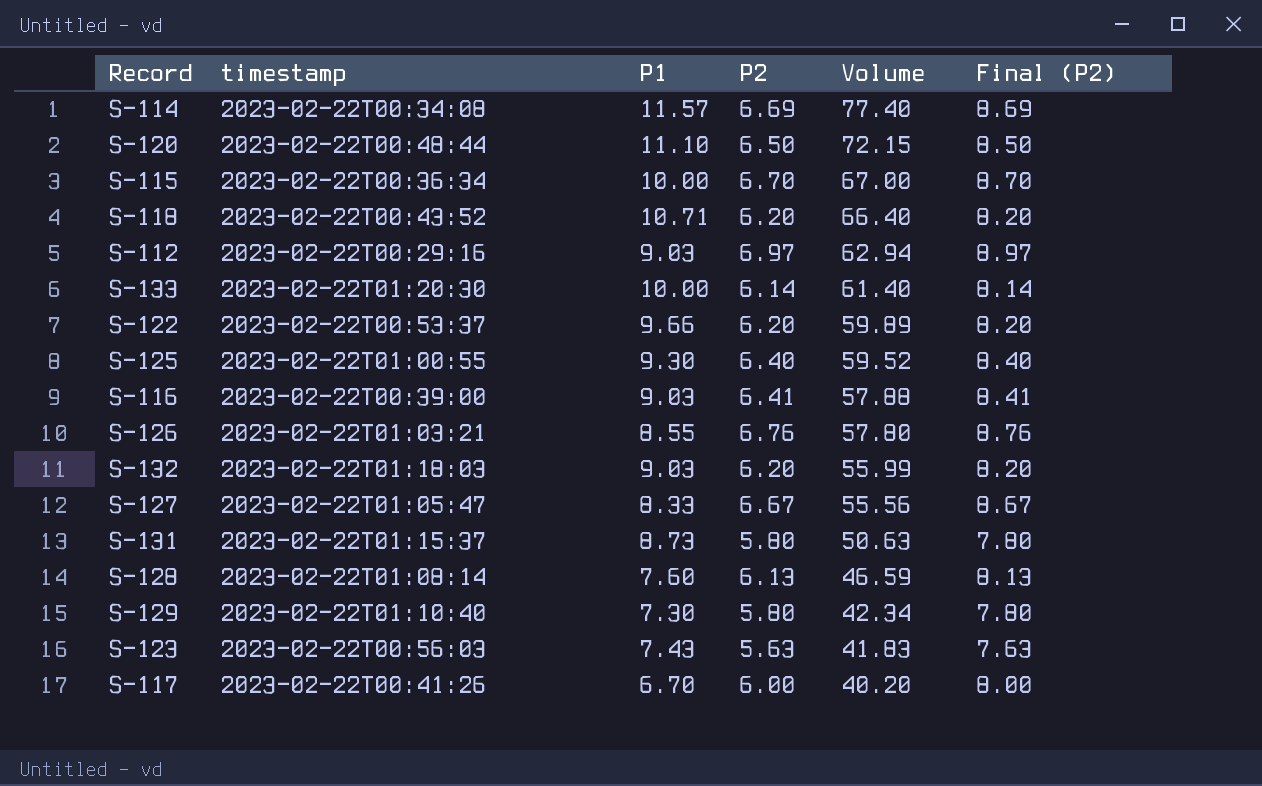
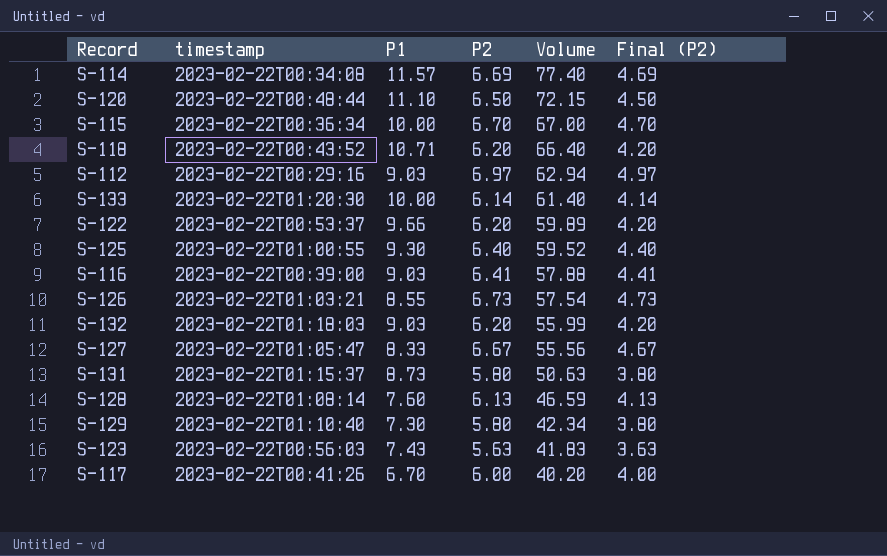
column Final (P2) | formula: [P2] + 2 -> [P2] - 2
S-126 | P2: 6.76 -> 6.73
S-126 | Volume: 57.80 -> 57.54

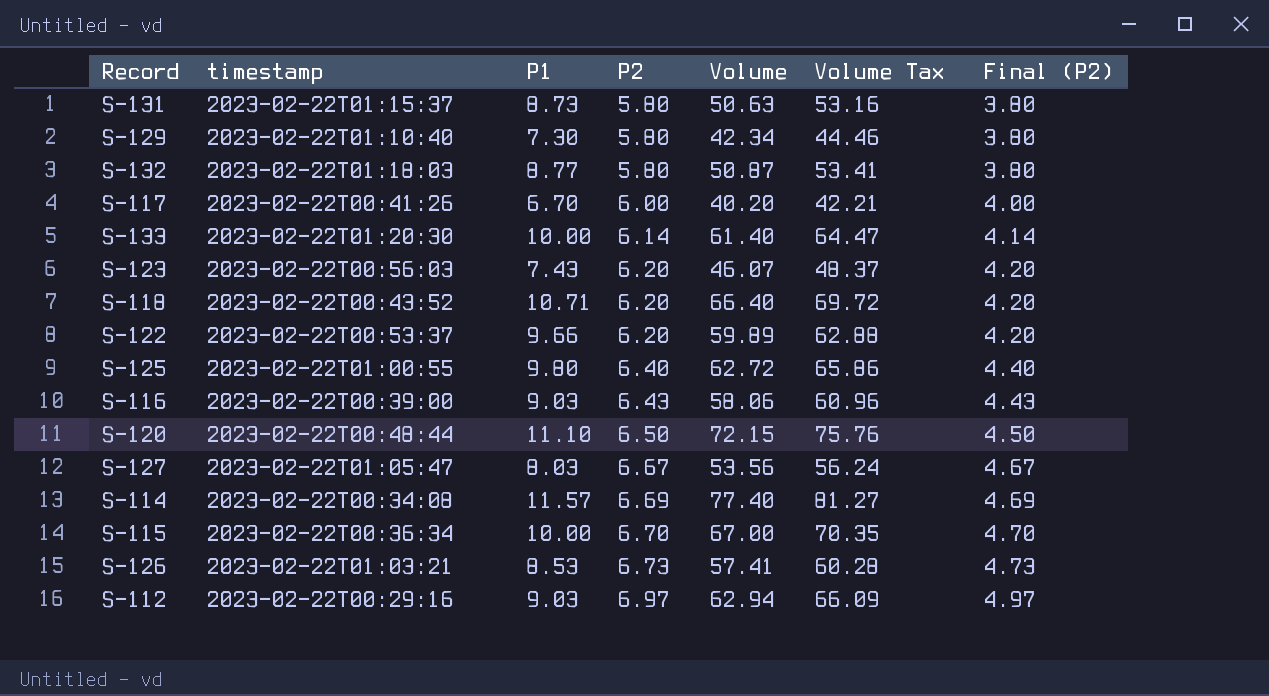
row order: Volume descending -> P2 ascending
column Volume Tax | formula: none -> [Volume] * 1.05
row S-128: 2023-02-22T01:08:14 | 7.60 | 6.13 | 46.59 | 4.13 -> none
S-132 | P1: 9.03 -> 8.77
S-132 | P2: 6.20 -> 5.80
S-132 | Volume: 55.99 -> 50.87
S-132 | Final (P2): 4.20 -> 3.80
S-123 | P2: 5.63 -> 6.20
S-123 | Volume: 41.83 -> 46.07
S-123 | Final (P2): 3.63 -> 4.20
S-125 | P1: 9.30 -> 9.80
S-125 | Volume: 59.52 -> 62.72
S-116 | P2: 6.41 -> 6.43
S-116 | Volume: 57.88 -> 58.06
S-116 | Final (P2): 4.41 -> 4.43
S-127 | P1: 8.33 -> 8.03
S-127 | Volume: 55.56 -> 53.56
S-126 | P1: 8.55 -> 8.53
S-126 | Volume: 57.54 -> 57.41

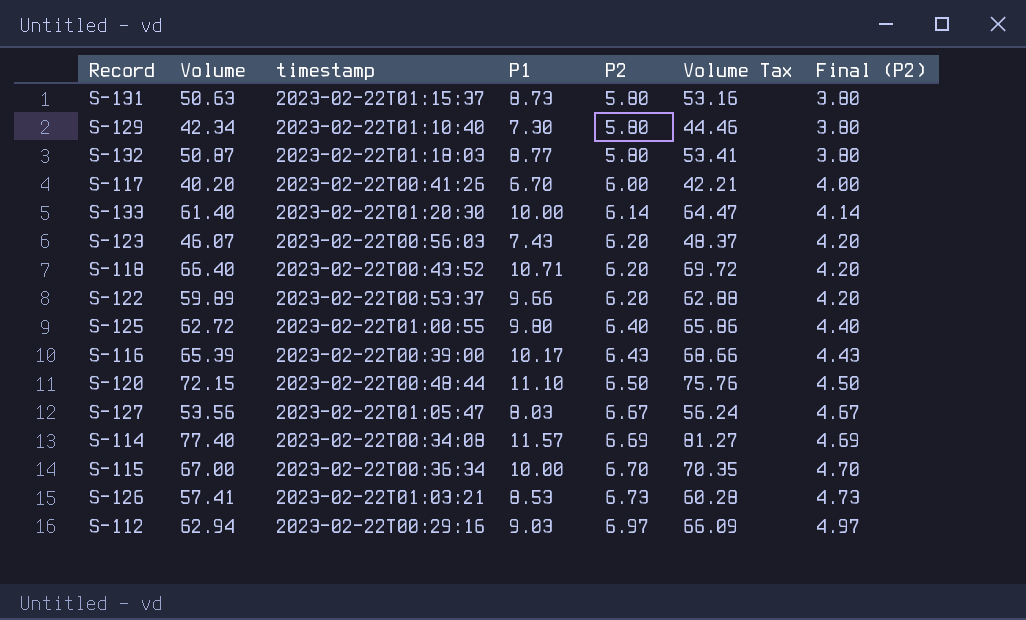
column Volume | position: 5 -> 2
S-116 | Volume: 58.06 -> 65.39
S-116 | P1: 9.03 -> 10.17
S-116 | Volume Tax: 60.96 -> 68.66

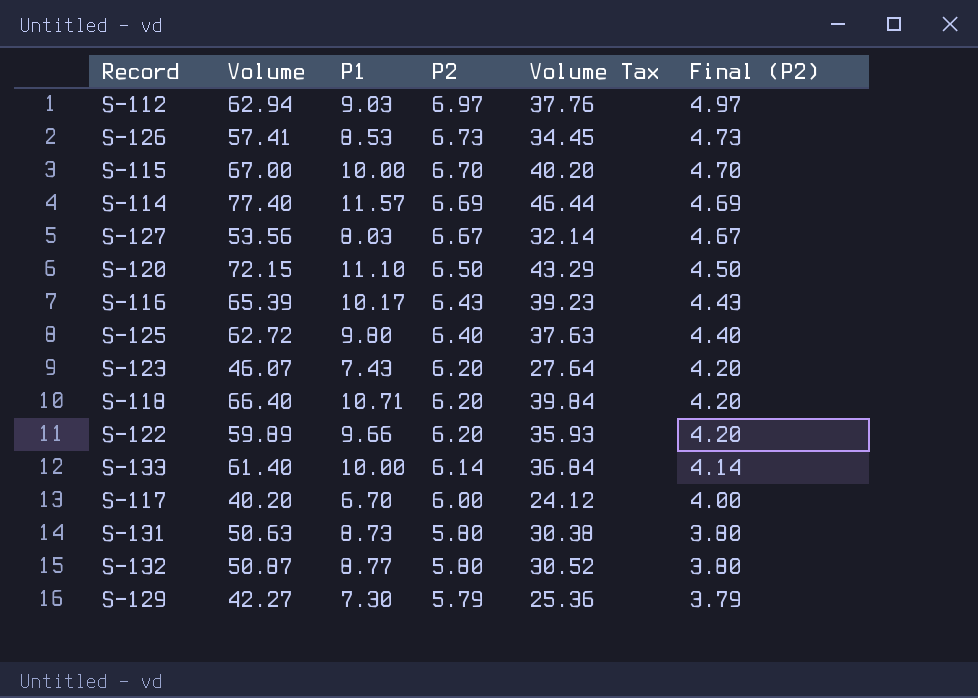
row order: P2 ascending -> P2 descending
column timestamp | position: 3 -> none
column Volume Tax | formula: [Volume] * 1.05 -> [Volume] * 0.6
S-129 | Volume: 42.34 -> 42.27
S-129 | P2: 5.80 -> 5.79
S-129 | Final (P2): 3.80 -> 3.79

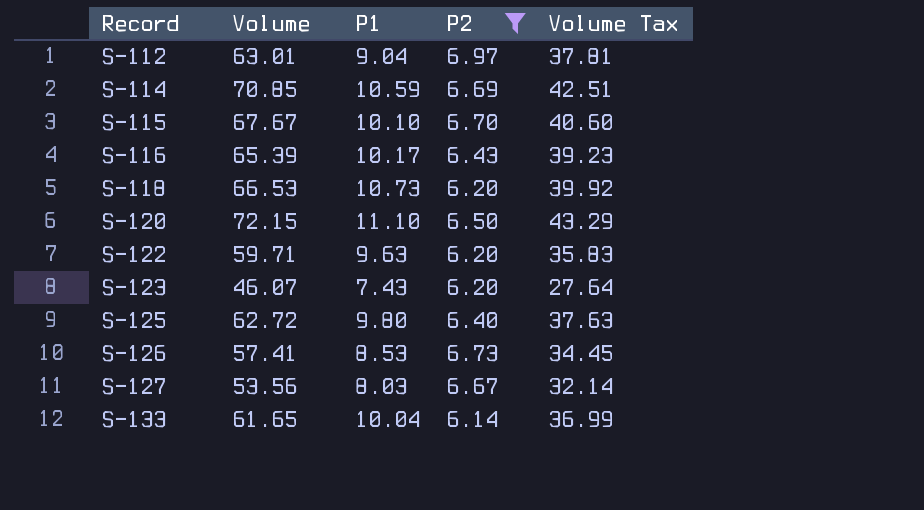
filter: none -> P2 >= 6.14
row order: P2 descending -> Record ascending
column Final (P2) | formula: [P2] - 2 -> none
S-112 | Volume: 62.94 -> 63.01
S-112 | P1: 9.03 -> 9.04
S-112 | Volume Tax: 37.76 -> 37.81
S-114 | Volume: 77.40 -> 70.85
S-114 | P1: 11.57 -> 10.59
S-114 | Volume Tax: 46.44 -> 42.51
S-115 | Volume: 67.00 -> 67.67
S-115 | P1: 10.00 -> 10.10
S-115 | Volume Tax: 40.20 -> 40.60
S-118 | Volume: 66.40 -> 66.53
S-118 | P1: 10.71 -> 10.73
S-118 | Volume Tax: 39.84 -> 39.92
S-122 | Volume: 59.89 -> 59.71
S-122 | P1: 9.66 -> 9.63
S-122 | Volume Tax: 35.93 -> 35.83
S-133 | Volume: 61.40 -> 61.65
S-133 | P1: 10.00 -> 10.04
S-133 | Volume Tax: 36.84 -> 36.99

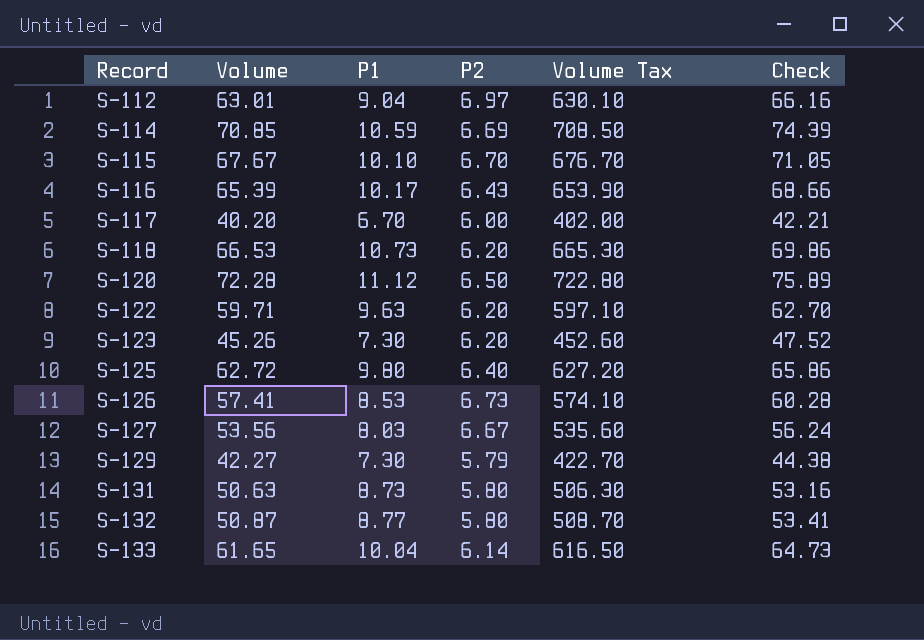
filter: P2 >= 6.14 -> none
column Volume Tax | formula: [Volume] * 0.6 -> [Volume] * 10
column Check | formula: none -> [Volume] * 1.05
S-120 | Volume: 72.15 -> 72.28
S-120 | P1: 11.10 -> 11.12
S-123 | Volume: 46.07 -> 45.26
S-123 | P1: 7.43 -> 7.30

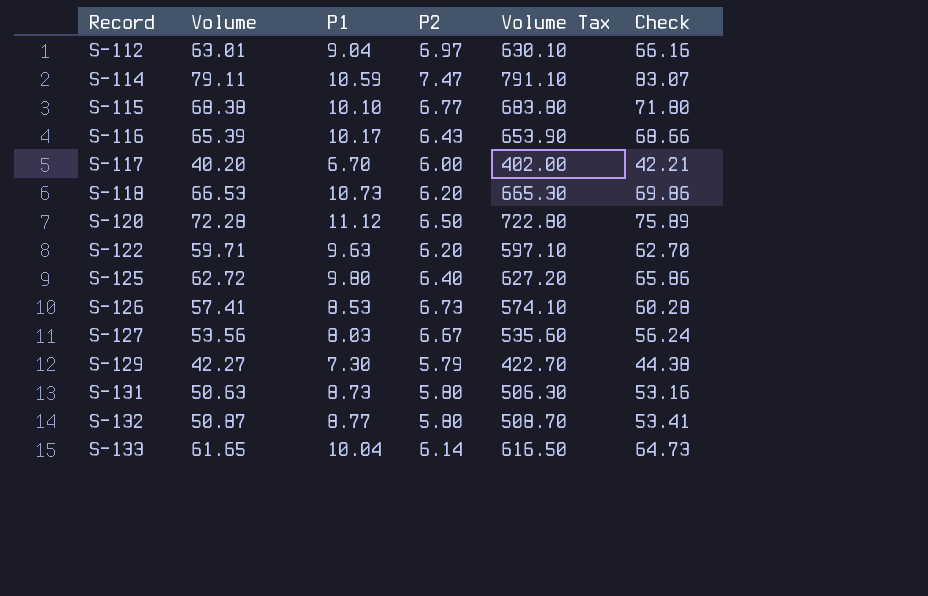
row S-123: 45.26 | 7.30 | 6.20 | 452.60 | 47.52 -> none
S-114 | Volume: 70.85 -> 79.11
S-114 | P2: 6.69 -> 7.47
S-114 | Volume Tax: 708.50 -> 791.10
S-114 | Check: 74.39 -> 83.07
S-115 | Volume: 67.67 -> 68.38
S-115 | P2: 6.70 -> 6.77
S-115 | Volume Tax: 676.70 -> 683.80
S-115 | Check: 71.05 -> 71.80

